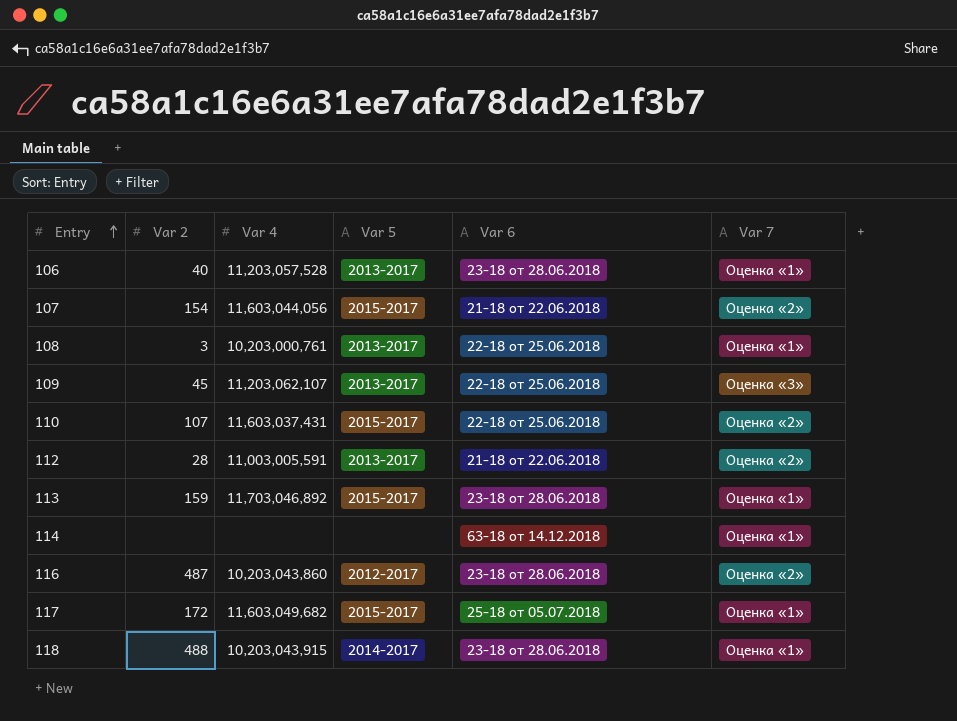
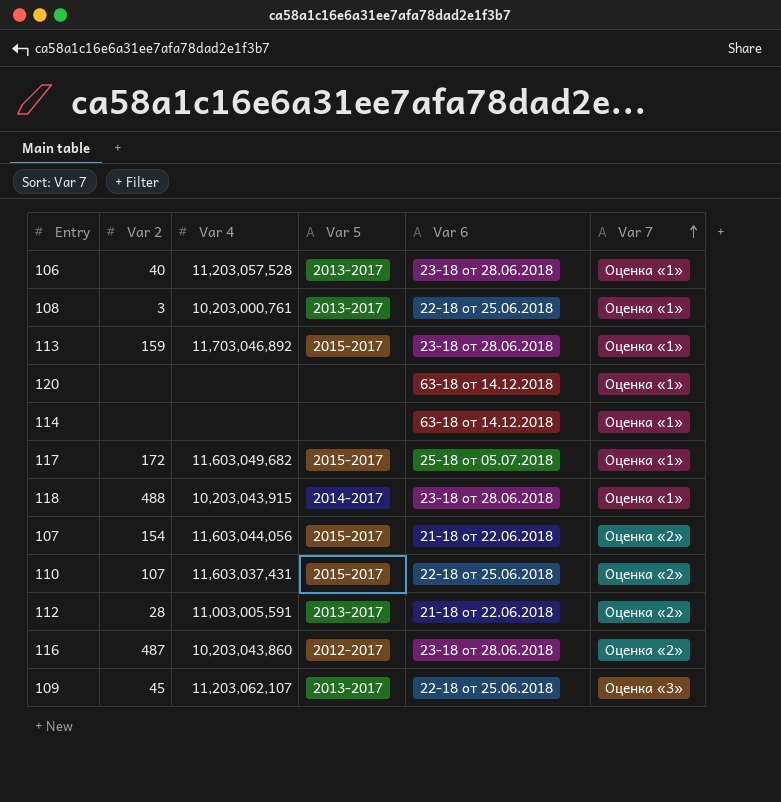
row order: Entry ascending -> Var 7 ascending
row 120: none -> none | none | none | 63-18 от 14.12.2018 | Оценка «1»

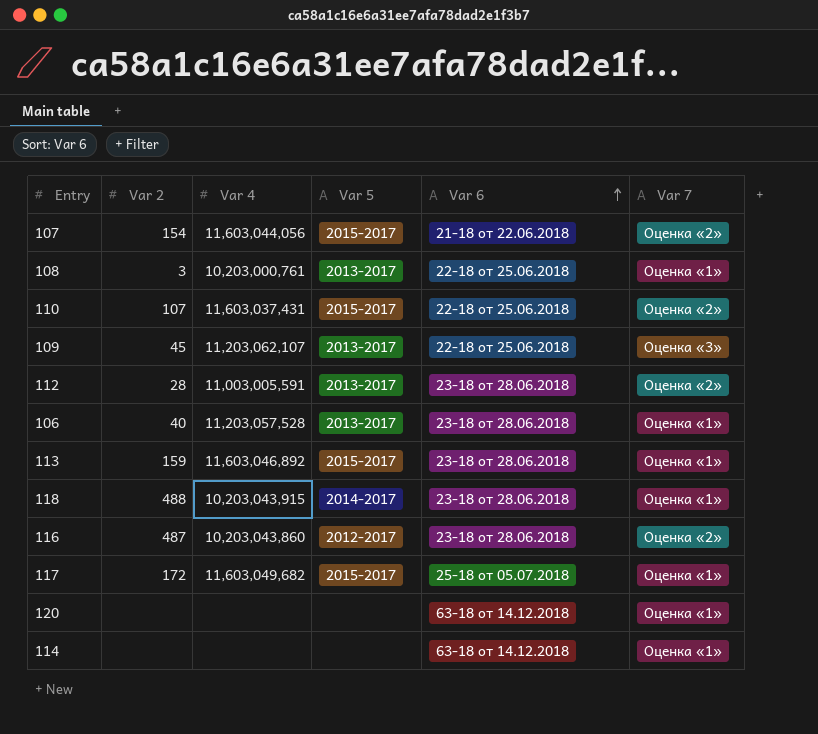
row order: Var 7 ascending -> Var 6 ascending
112 | Var 6: 21-18 от 22.06.2018 -> 23-18 от 28.06.2018
113 | Var 4: 11,703,046,892 -> 11,603,046,892

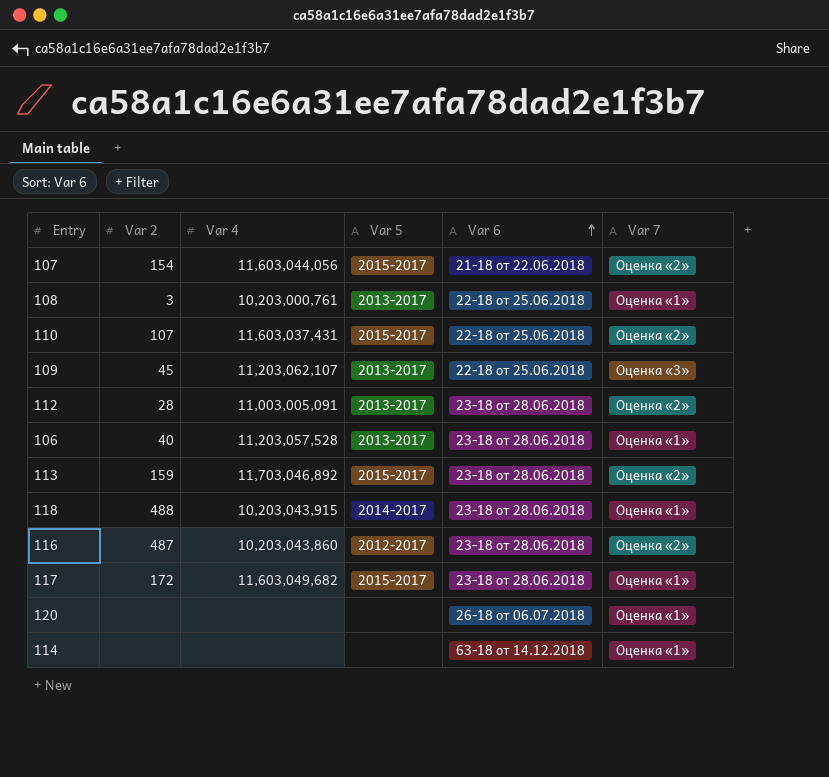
112 | Var 4: 11,003,005,591 -> 11,003,005,091
113 | Var 4: 11,603,046,892 -> 11,703,046,892
113 | Var 7: Оценка «1» -> Оценка «2»
117 | Var 6: 25-18 от 05.07.2018 -> 23-18 от 28.06.2018
120 | Var 6: 63-18 от 14.12.2018 -> 26-18 от 06.07.2018

